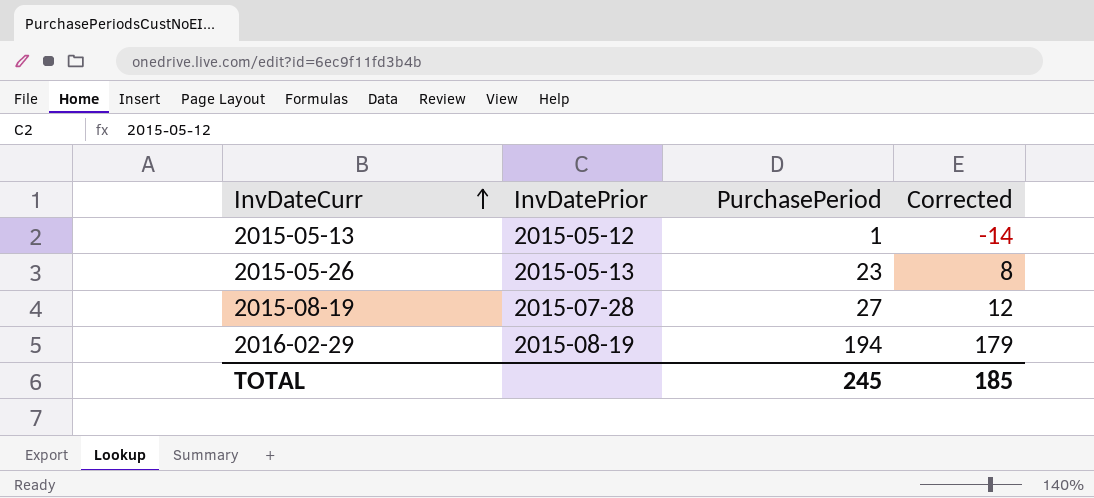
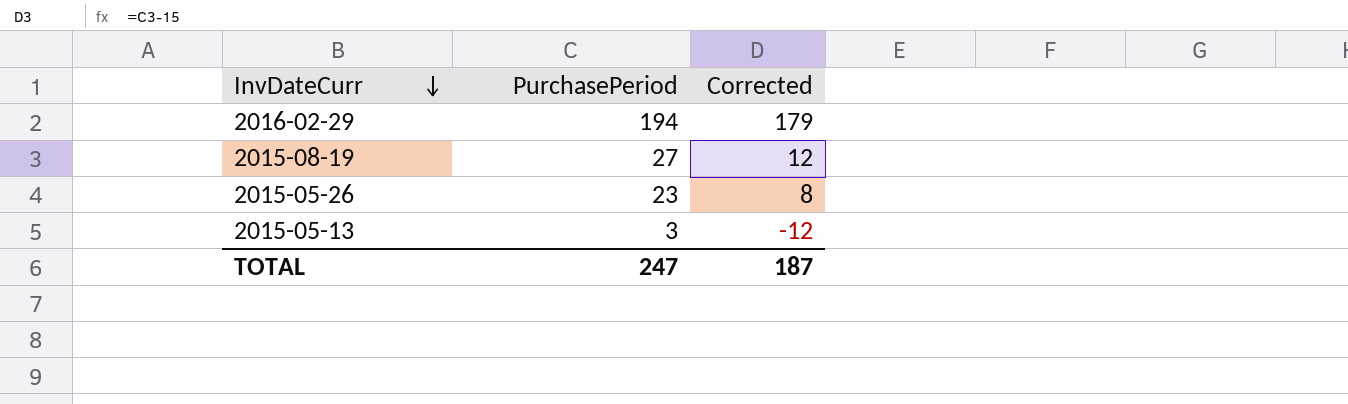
row order: InvDateCurr ascending -> InvDateCurr descending
column InvDatePrior | position: 2 -> none
2015-05-13 | PurchasePeriod: 1 -> 3
2015-05-13 | Corrected: -14 -> -12
TOTAL | PurchasePeriod: 245 -> 247
TOTAL | Corrected: 185 -> 187

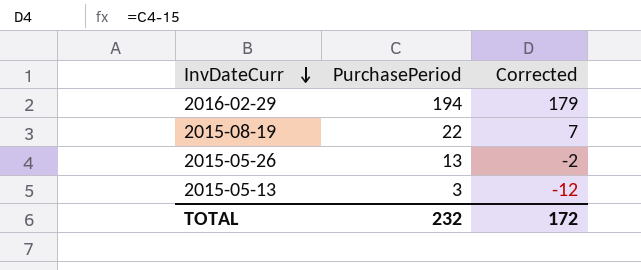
2015-08-19 | PurchasePeriod: 27 -> 22
2015-08-19 | Corrected: 12 -> 7
2015-05-26 | PurchasePeriod: 23 -> 13
2015-05-26 | Corrected: 8 -> -2
TOTAL | PurchasePeriod: 247 -> 232
TOTAL | Corrected: 187 -> 172

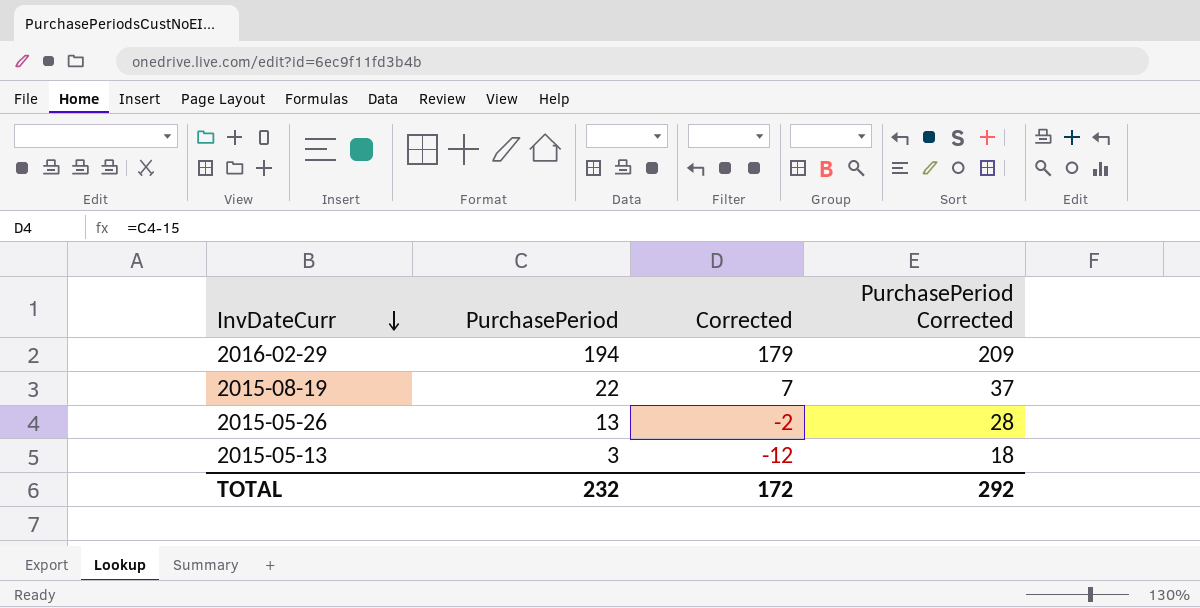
column PurchasePeriod Corrected | formula: none -> [PurchasePeriod] + 15

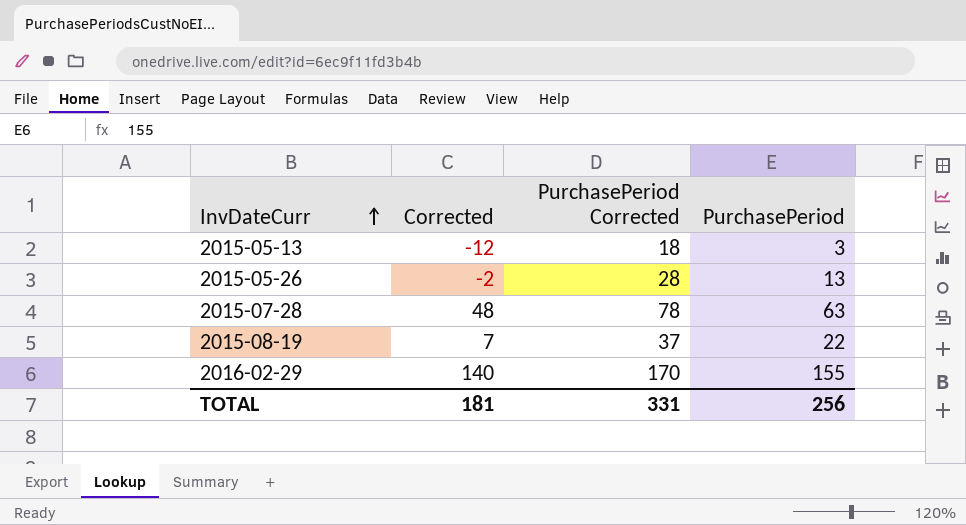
row order: InvDateCurr descending -> InvDateCurr ascending
column PurchasePeriod | position: 2 -> 4
row 2015-07-28: none -> 48 | 78 | 63
2016-02-29 | Corrected: 179 -> 140
2016-02-29 | PurchasePeriod Corrected: 209 -> 170
2016-02-29 | PurchasePeriod: 194 -> 155
TOTAL | Corrected: 172 -> 181
TOTAL | PurchasePeriod Corrected: 292 -> 331
TOTAL | PurchasePeriod: 232 -> 256

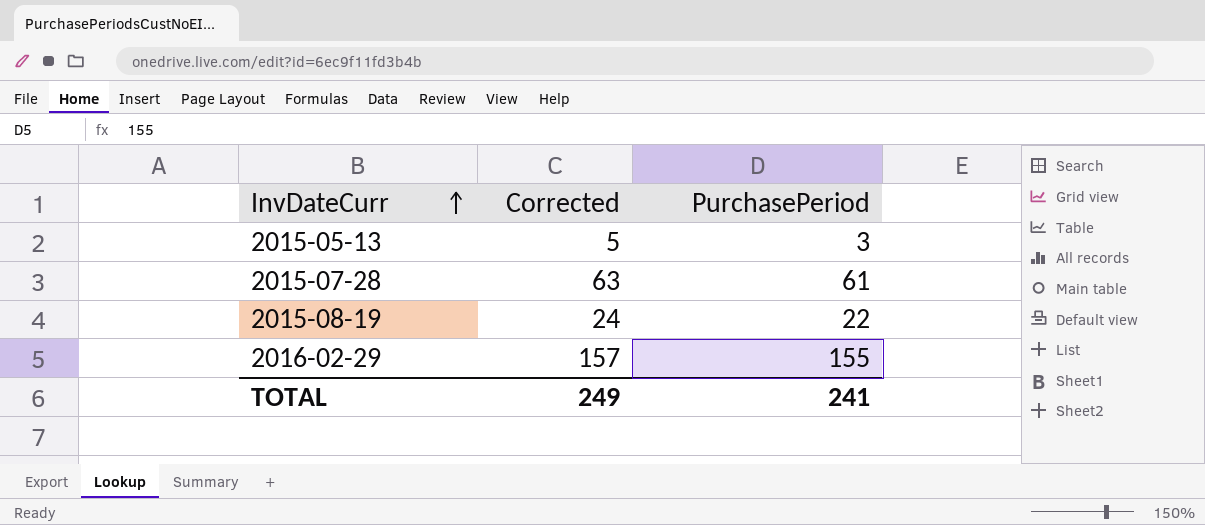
column PurchasePeriod Corrected | formula: [PurchasePeriod] + 15 -> none
column Corrected | formula: [PurchasePeriod] - 15 -> [PurchasePeriod] + 2
row 2015-05-26: -2 | 28 | 13 -> none
2015-07-28 | PurchasePeriod: 63 -> 61
TOTAL | Corrected: 181 -> 249
TOTAL | PurchasePeriod: 256 -> 241

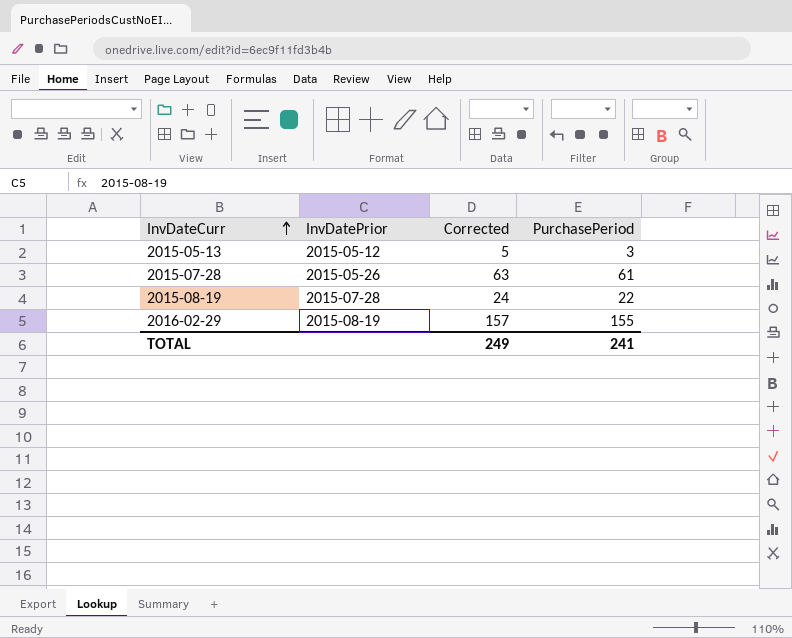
column InvDatePrior | position: none -> 2

